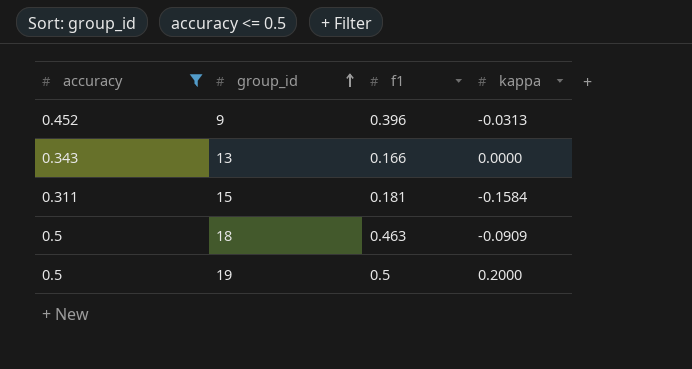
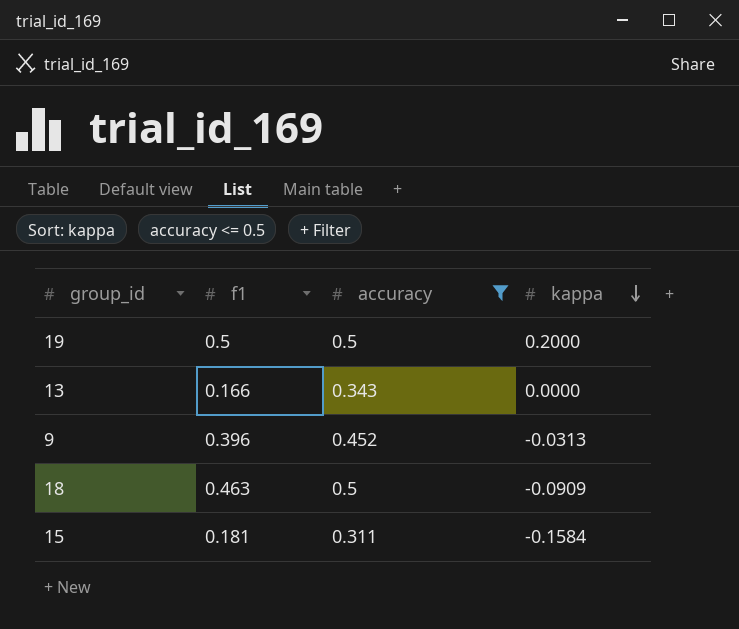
row order: group_id ascending -> kappa descending
column accuracy | position: 1 -> 3

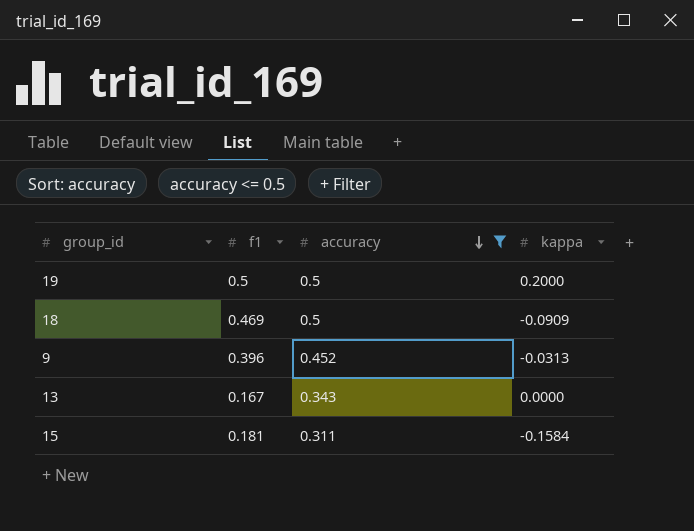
row order: kappa descending -> accuracy descending
18 | f1: 0.463 -> 0.469
13 | f1: 0.166 -> 0.167

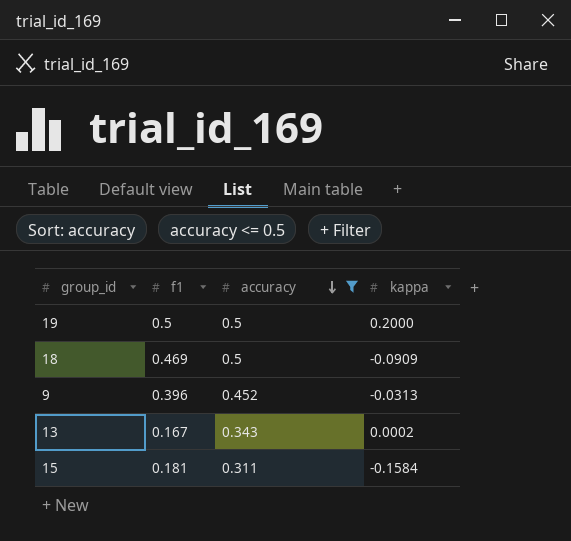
13 | kappa: 0.0000 -> 0.0002

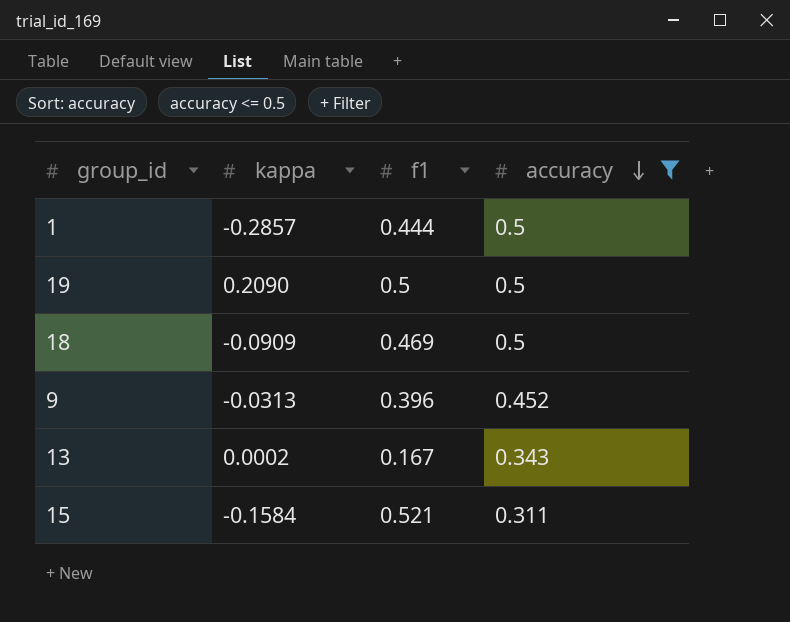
column kappa | position: 4 -> 2
row 1: none -> -0.2857 | 0.444 | 0.5
19 | kappa: 0.2000 -> 0.2090
15 | f1: 0.181 -> 0.521

